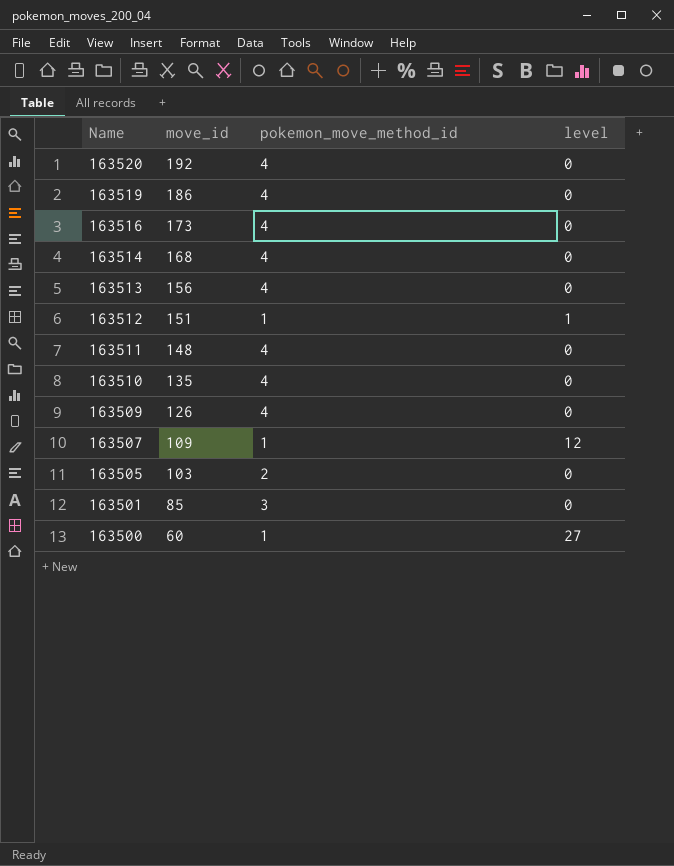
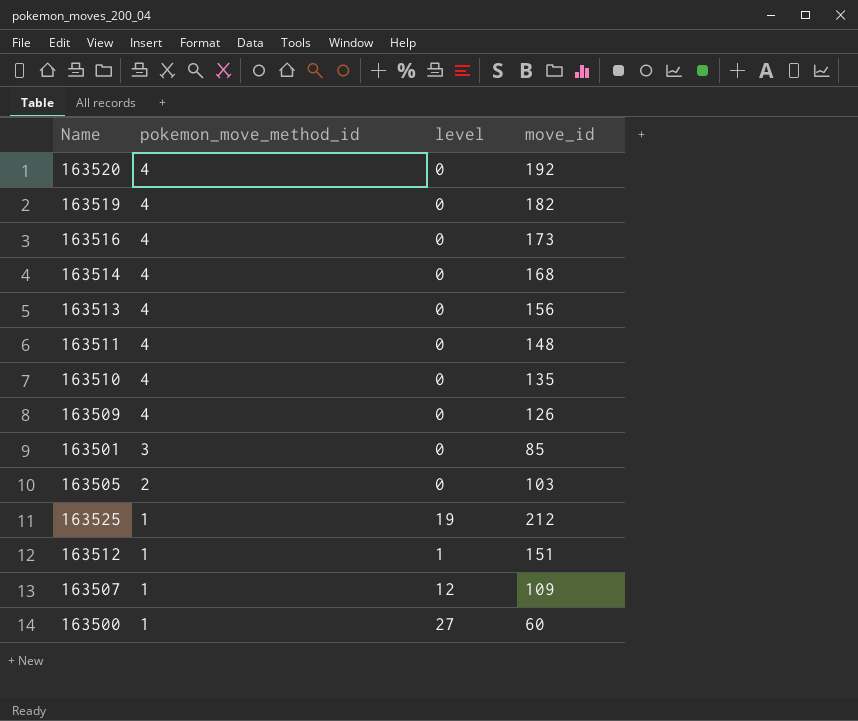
row order: Name descending -> pokemon_move_method_id descending
column move_id | position: 2 -> 4
163519 | move_id: 186 -> 182
row 163525: none -> 1 | 19 | 212

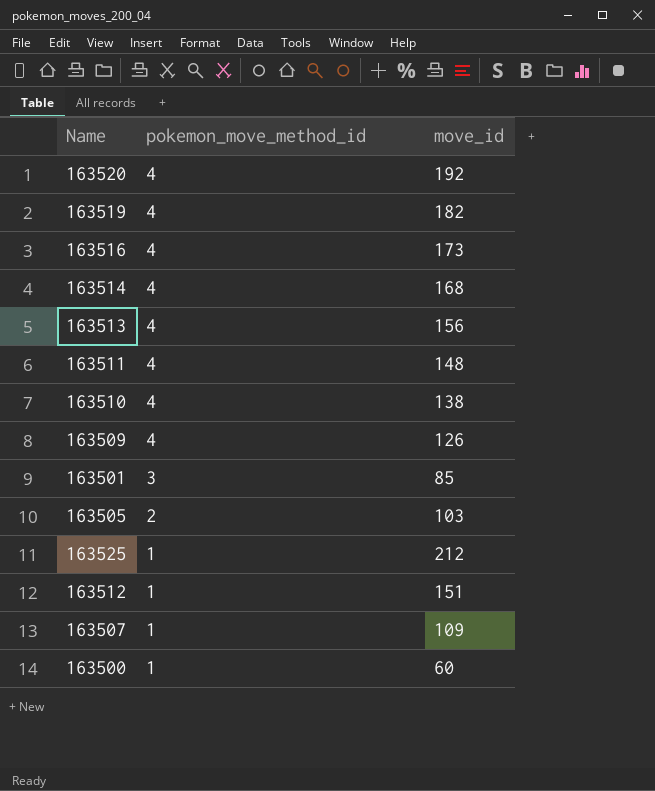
column level | position: 3 -> none
163510 | move_id: 135 -> 138

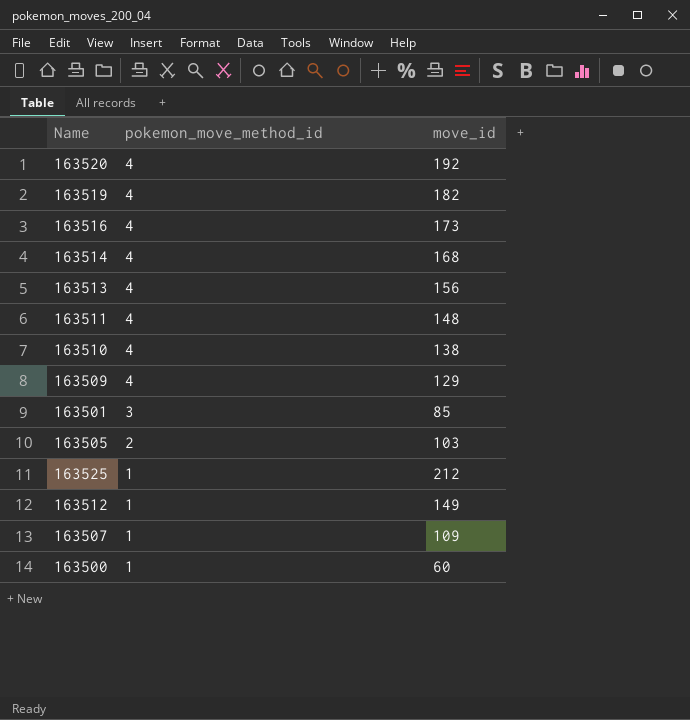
163509 | move_id: 126 -> 129
163512 | move_id: 151 -> 149

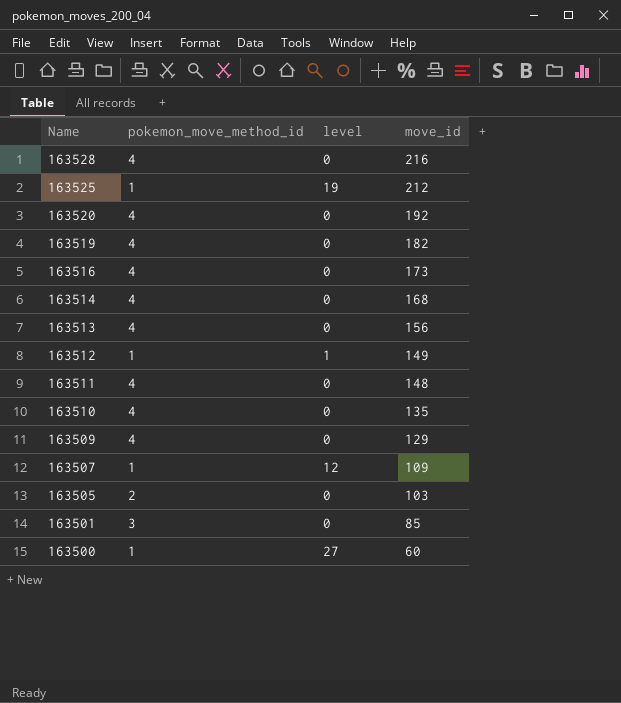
row order: pokemon_move_method_id descending -> Name descending
column level | position: none -> 3
row 163528: none -> 4 | 0 | 216
163510 | move_id: 138 -> 135

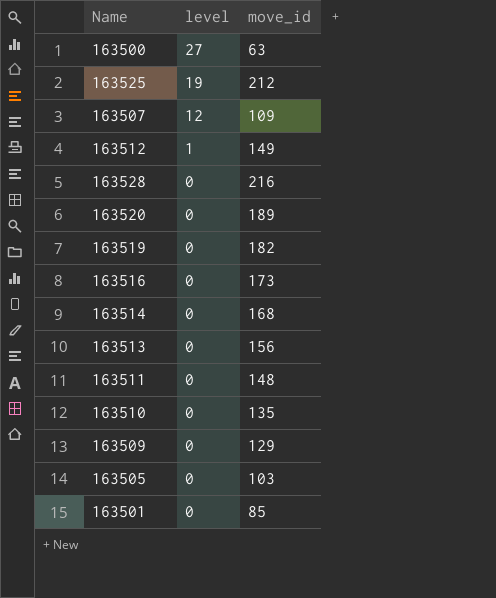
row order: Name descending -> level descending
column pokemon_move_method_id | position: 2 -> none
163500 | move_id: 60 -> 63
163520 | move_id: 192 -> 189

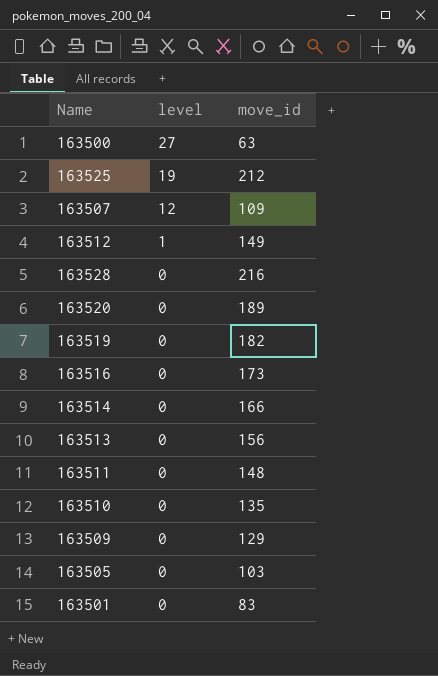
163514 | move_id: 168 -> 166
163501 | move_id: 85 -> 83

